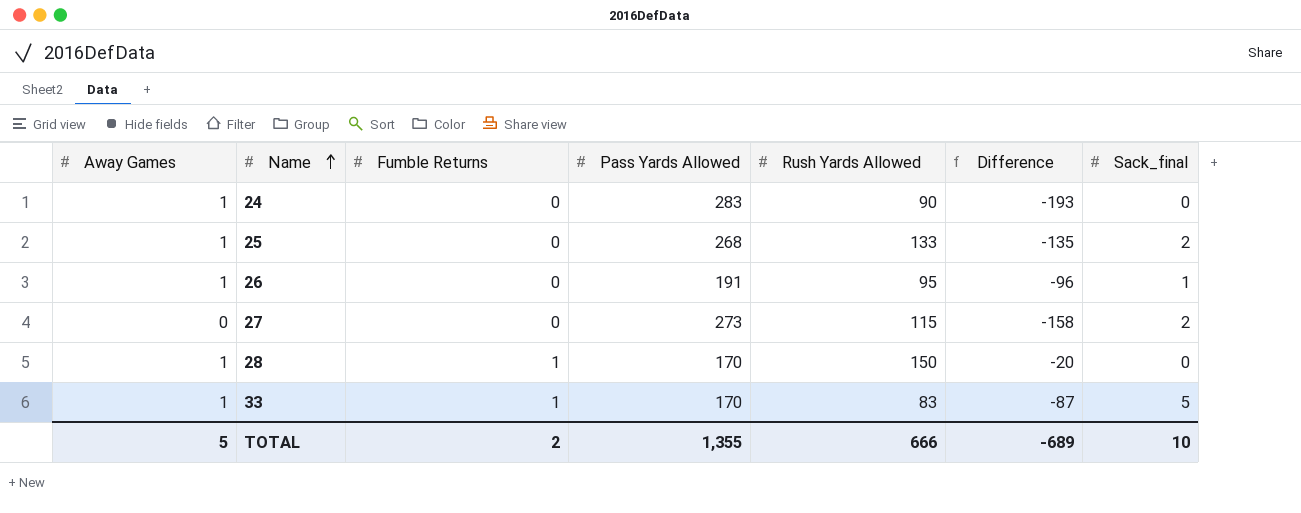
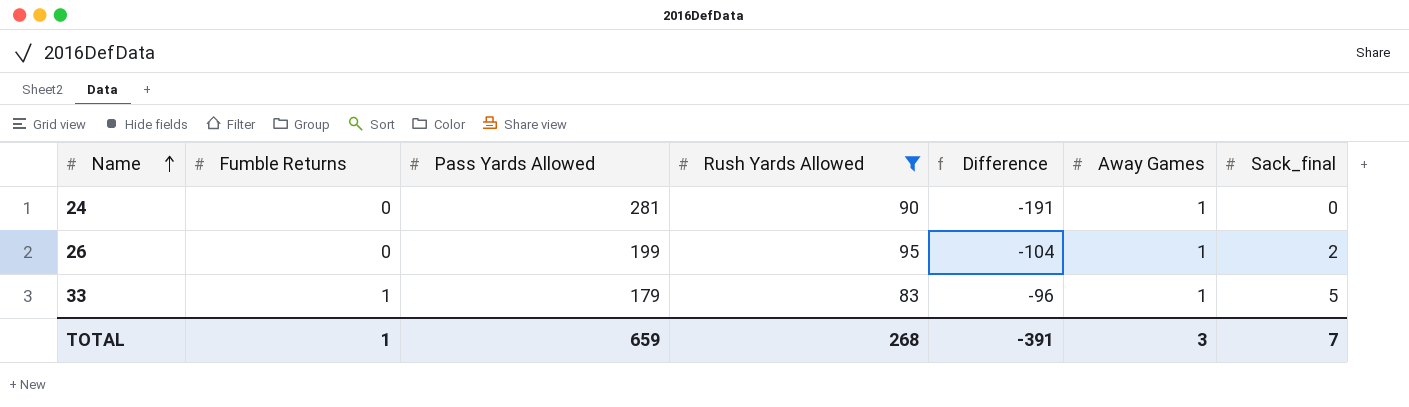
filter: none -> Rush Yards Allowed <= 95
column Away Games | position: 1 -> 6
24 | Pass Yards Allowed: 283 -> 281
24 | Difference: -193 -> -191
26 | Pass Yards Allowed: 191 -> 199
26 | Difference: -96 -> -104
26 | Sack_final: 1 -> 2
33 | Pass Yards Allowed: 170 -> 179
33 | Difference: -87 -> -96
TOTAL | Fumble Returns: 2 -> 1
TOTAL | Pass Yards Allowed: 1,355 -> 659
TOTAL | Rush Yards Allowed: 666 -> 268
TOTAL | Difference: -689 -> -391
TOTAL | Away Games: 5 -> 3
TOTAL | Sack_final: 10 -> 7

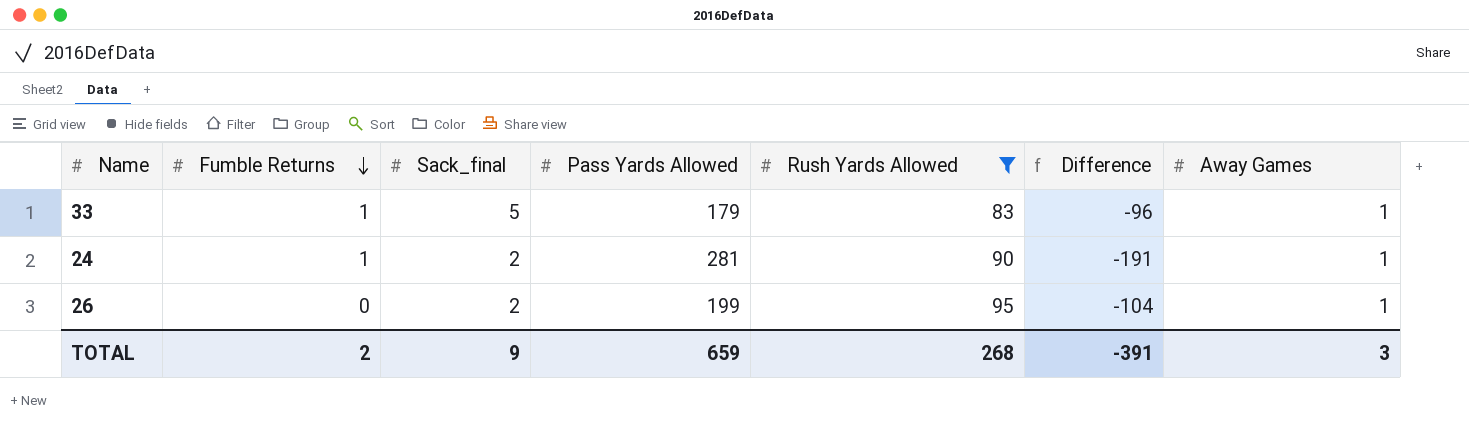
row order: Name ascending -> Fumble Returns descending
column Sack_final | position: 7 -> 3
24 | Fumble Returns: 0 -> 1
24 | Sack_final: 0 -> 2
TOTAL | Fumble Returns: 1 -> 2
TOTAL | Sack_final: 7 -> 9

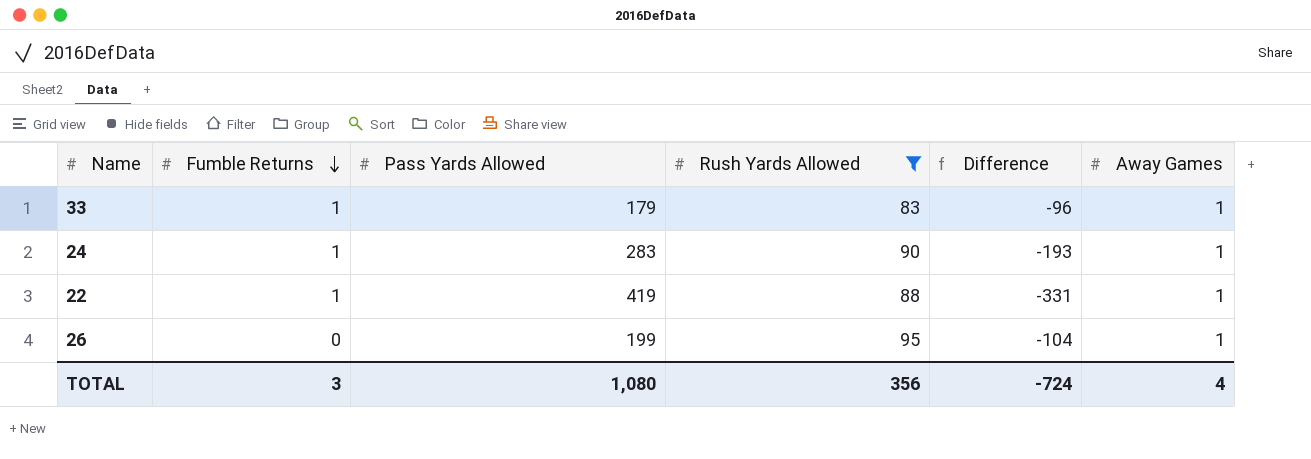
column Sack_final | position: 3 -> none
24 | Pass Yards Allowed: 281 -> 283
24 | Difference: -191 -> -193
row 22: none -> 1 | 419 | 88 | -331 | 1
TOTAL | Fumble Returns: 2 -> 3
TOTAL | Pass Yards Allowed: 659 -> 1,080
TOTAL | Rush Yards Allowed: 268 -> 356
TOTAL | Difference: -391 -> -724
TOTAL | Away Games: 3 -> 4

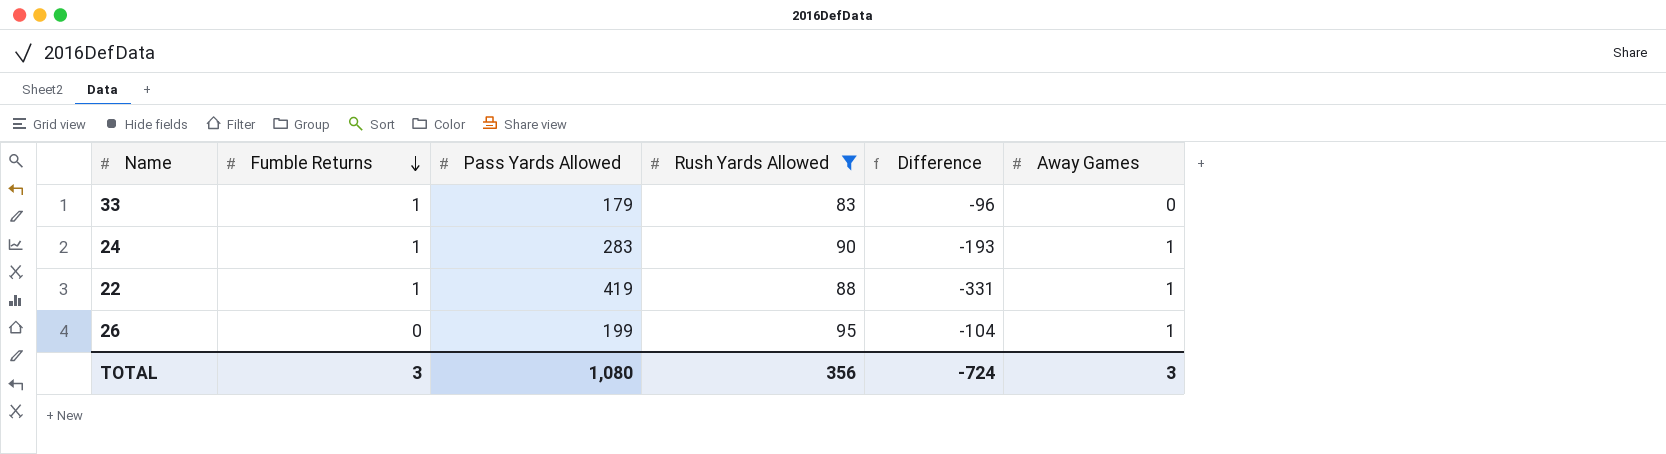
33 | Away Games: 1 -> 0
TOTAL | Away Games: 4 -> 3

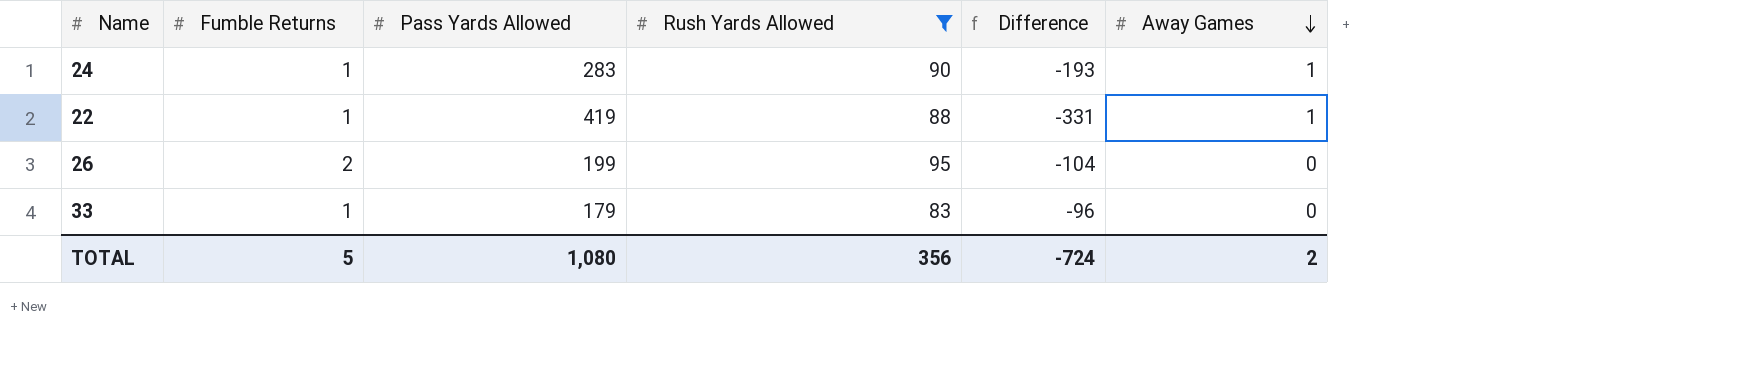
row order: Fumble Returns descending -> Away Games descending
26 | Fumble Returns: 0 -> 2
26 | Away Games: 1 -> 0
TOTAL | Fumble Returns: 3 -> 5
TOTAL | Away Games: 3 -> 2

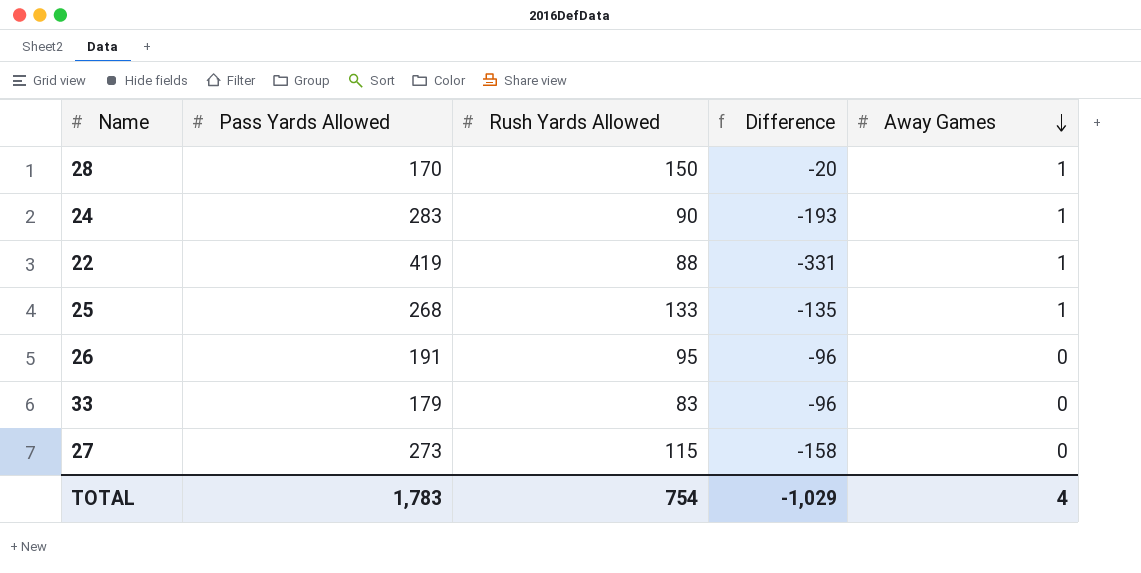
filter: Rush Yards Allowed <= 95 -> none
column Fumble Returns | position: 2 -> none
26 | Pass Yards Allowed: 199 -> 191
26 | Difference: -104 -> -96
TOTAL | Pass Yards Allowed: 1,080 -> 1,783
TOTAL | Rush Yards Allowed: 356 -> 754
TOTAL | Difference: -724 -> -1,029
TOTAL | Away Games: 2 -> 4

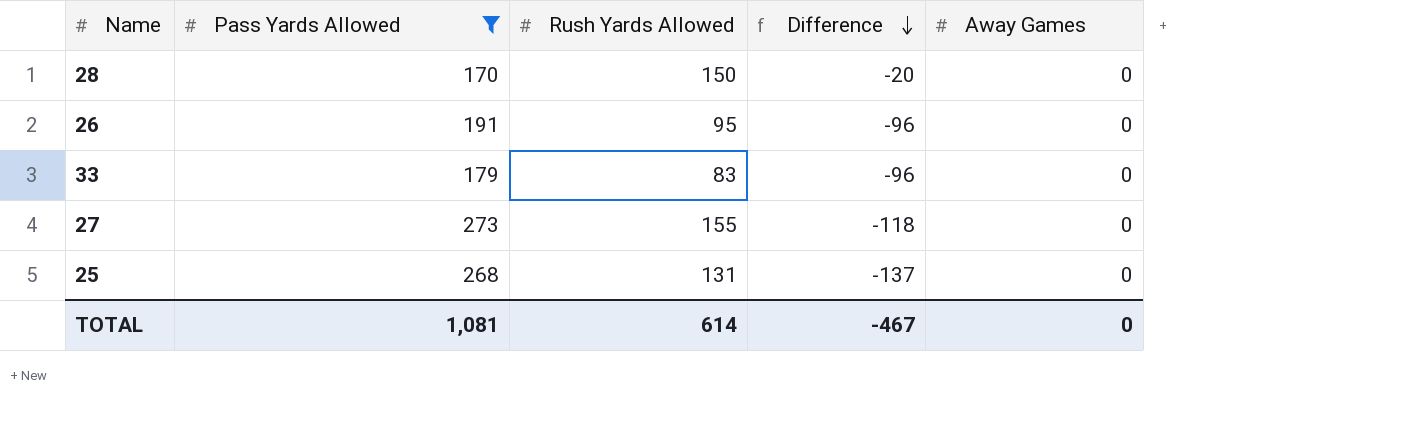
filter: none -> Pass Yards Allowed <= 273
row order: Away Games descending -> Difference descending
28 | Away Games: 1 -> 0
27 | Rush Yards Allowed: 115 -> 155
27 | Difference: -158 -> -118
25 | Rush Yards Allowed: 133 -> 131
25 | Difference: -135 -> -137
25 | Away Games: 1 -> 0
TOTAL | Pass Yards Allowed: 1,783 -> 1,081
TOTAL | Rush Yards Allowed: 754 -> 614
TOTAL | Difference: -1,029 -> -467
TOTAL | Away Games: 4 -> 0

